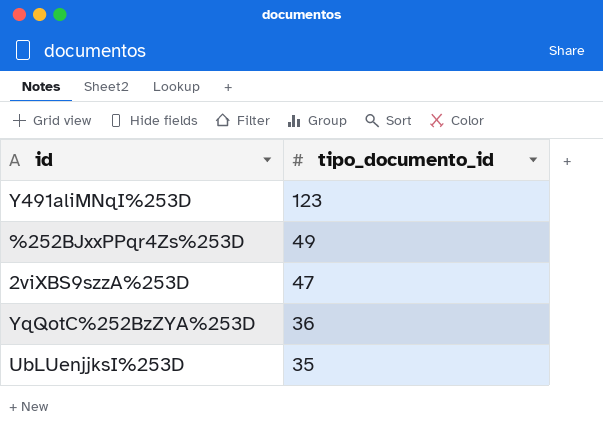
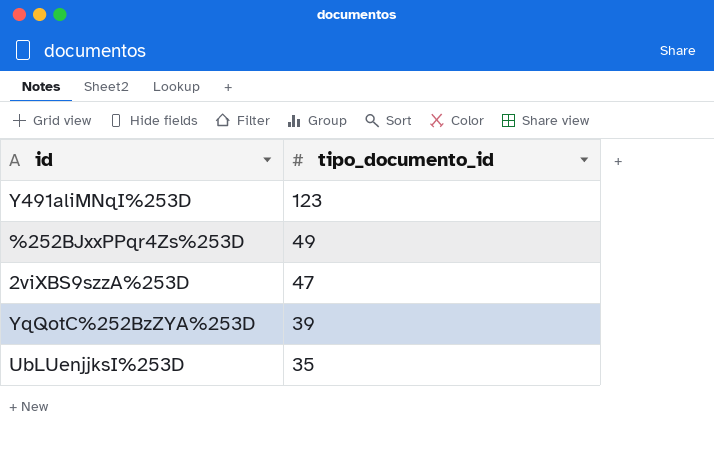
YqQotC%252BzZYA%253D | tipo_documento_id: 36 -> 39

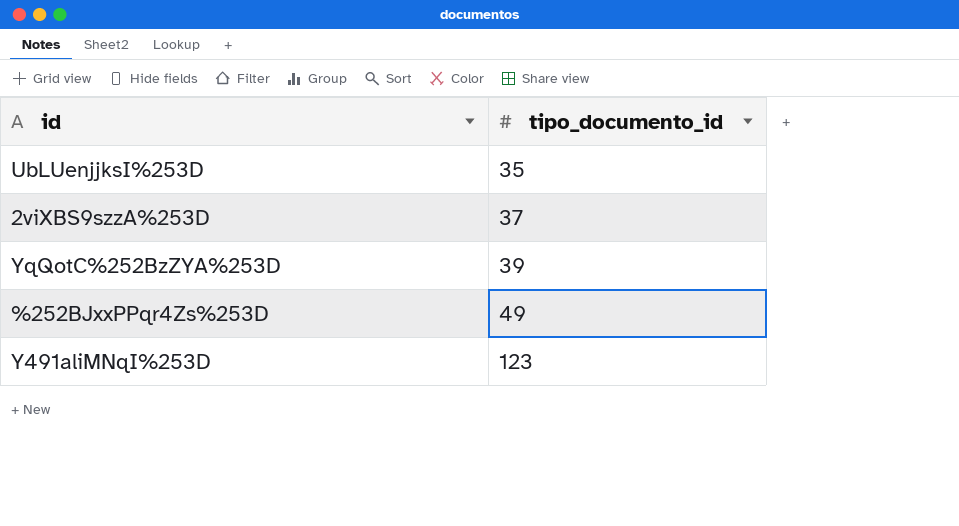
row order: tipo_documento_id descending -> tipo_documento_id ascending
2viXBS9szzA%253D | tipo_documento_id: 47 -> 37

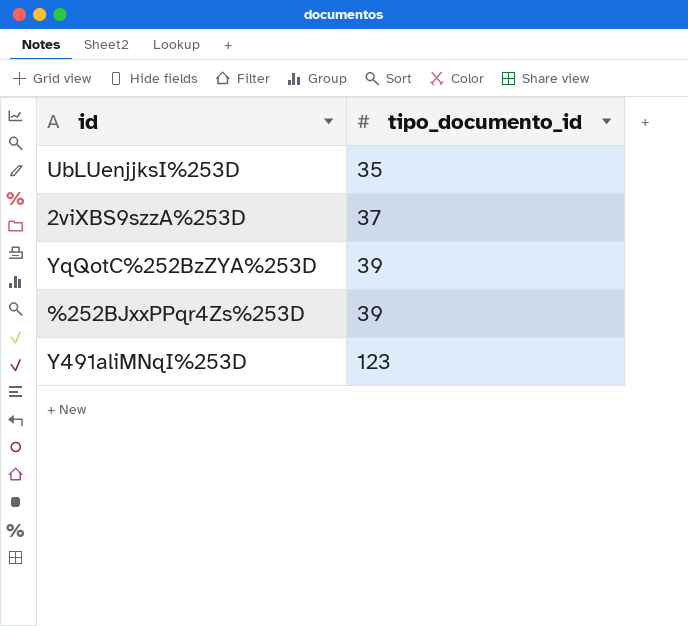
%252BJxxPPqr4Zs%253D | tipo_documento_id: 49 -> 39

